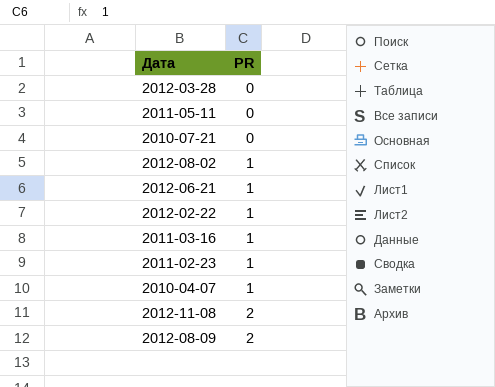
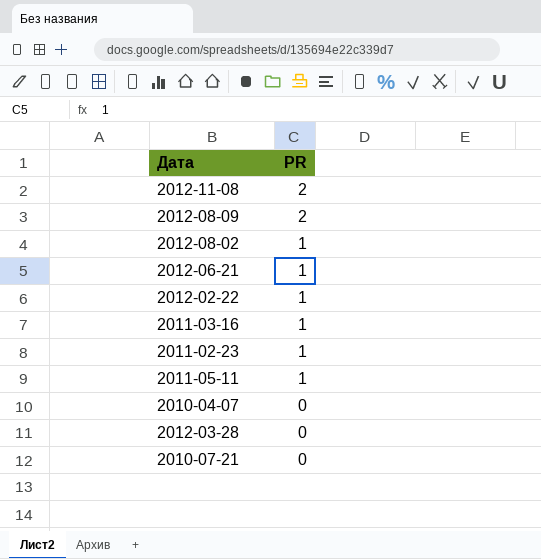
row order: PR ascending -> PR descending
2011-05-11 | PR: 0 -> 1
2010-04-07 | PR: 1 -> 0

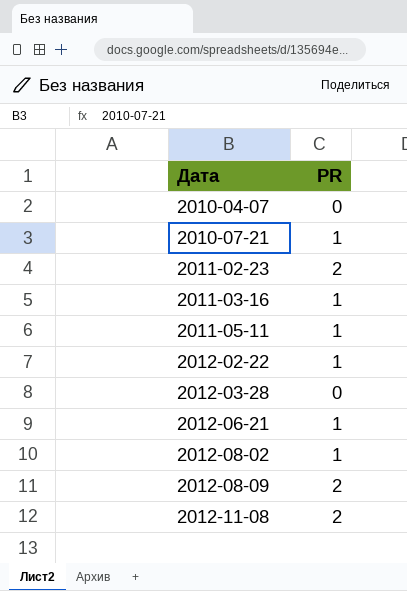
row order: PR descending -> Дата ascending
2010-07-21 | PR: 0 -> 1
2011-02-23 | PR: 1 -> 2

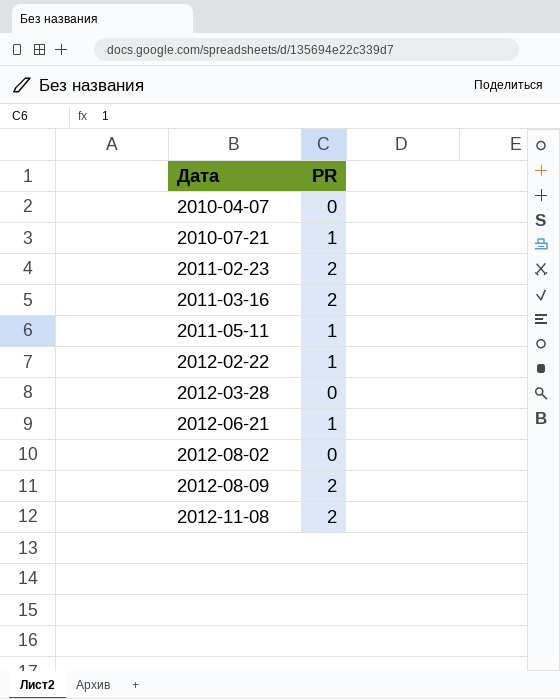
2011-03-16 | PR: 1 -> 2
2012-08-02 | PR: 1 -> 0

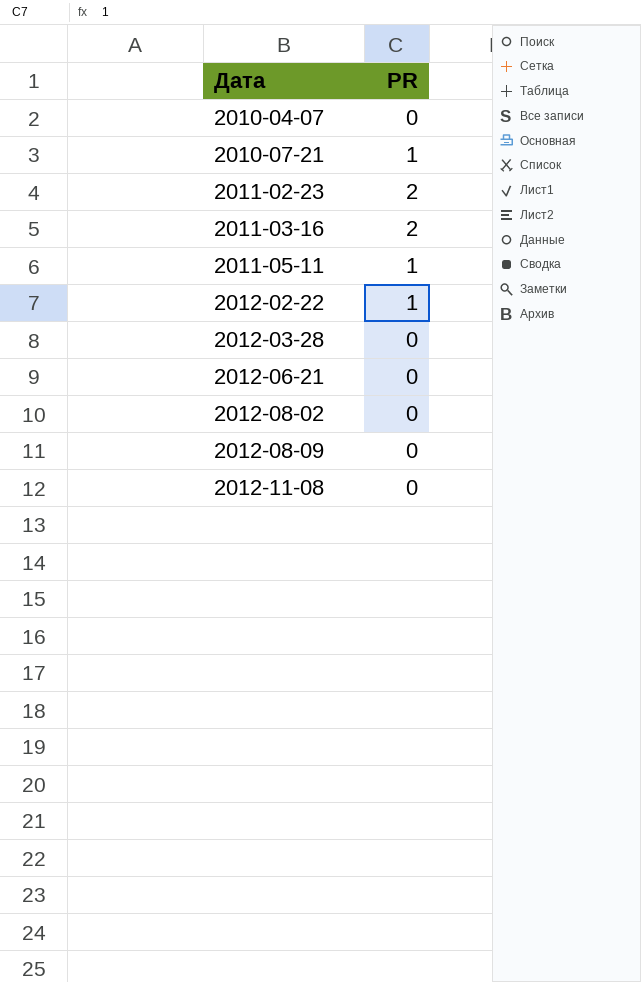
2012-06-21 | PR: 1 -> 0
2012-08-09 | PR: 2 -> 0
2012-11-08 | PR: 2 -> 0

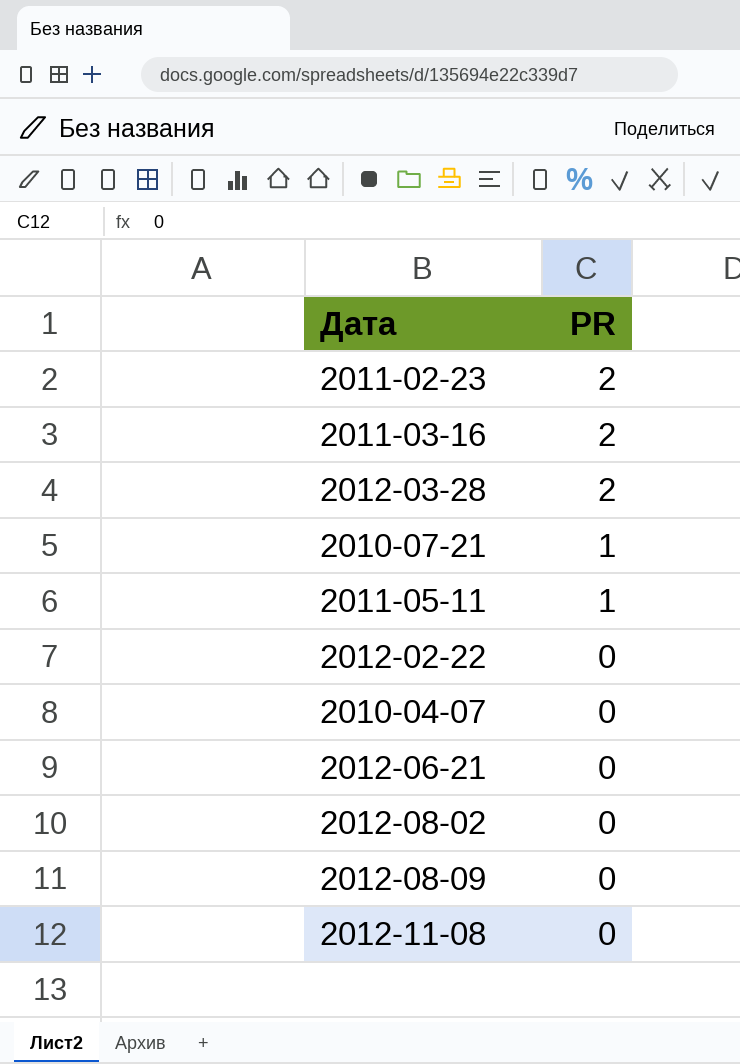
row order: Дата ascending -> PR descending
2012-03-28 | PR: 0 -> 2
2012-02-22 | PR: 1 -> 0

